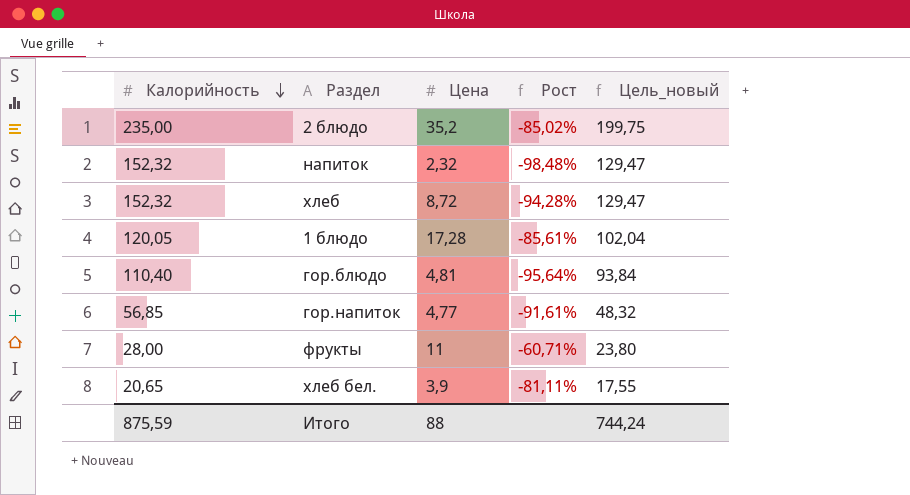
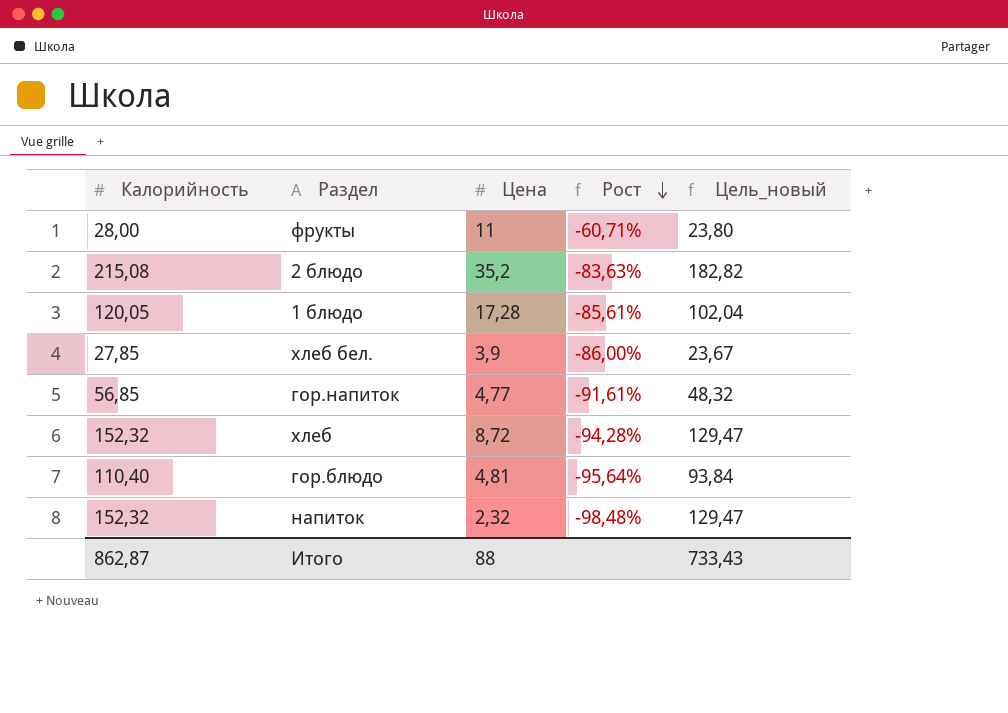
row order: Калорийность descending -> Рост descending
2 блюдо | Калорийность: 235,00 -> 215,08
2 блюдо | Рост: -85,02% -> -83,63%
2 блюдо | Цель_новый: 199,75 -> 182,82
хлеб бел. | Калорийность: 20,65 -> 27,85
хлеб бел. | Рост: -81,11% -> -86,00%
хлеб бел. | Цель_новый: 17,55 -> 23,67
Итого | Калорийность: 875,59 -> 862,87
Итого | Цель_новый: 744,24 -> 733,43

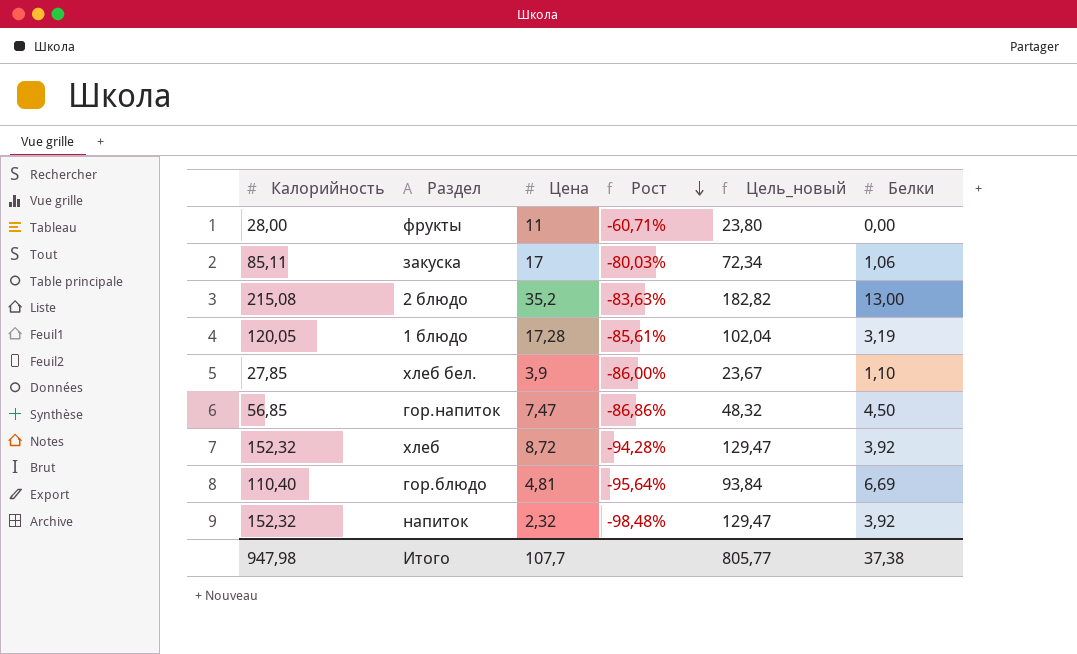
column Белки | position: none -> 6
row закуска: none -> 85,11 | 17 | -80,03% | 72,34 | 1,06
гор.напиток | Цена: 4,77 -> 7,47
гор.напиток | Рост: -91,61% -> -86,86%
Итого | Калорийность: 862,87 -> 947,98
Итого | Цена: 88 -> 107,7
Итого | Цель_новый: 733,43 -> 805,77

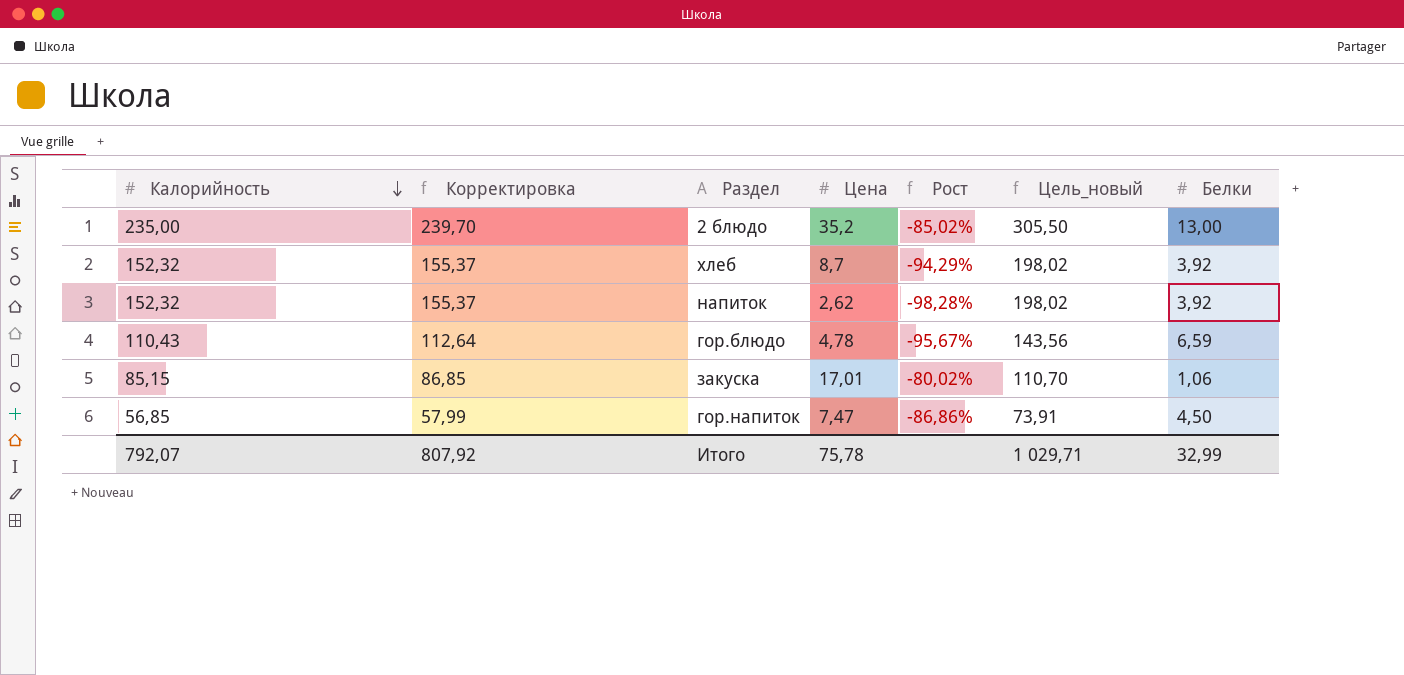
row order: Рост descending -> Калорийность descending
column Корректировка | formula: none -> [Калорийность] * 1,02
column Цель_новый | formula: [Калорийность] * 0,85 -> [Калорийность] * 1,3
row фрукты: 28,00 | 11 | -60,71% | 23,80 | 0,00 -> none
row 1 блюдо: 120,05 | 17,28 | -85,61% | 102,04 | 3,19 -> none
row хлеб бел.: 27,85 | 3,9 | -86,00% | 23,67 | 1,10 -> none
2 блюдо | Калорийность: 215,08 -> 235,00
2 блюдо | Рост: -83,63% -> -85,02%
хлеб | Цена: 8,72 -> 8,7
хлеб | Рост: -94,28% -> -94,29%
напиток | Цена: 2,32 -> 2,62
напиток | Рост: -98,48% -> -98,28%
гор.блюдо | Калорийность: 110,40 -> 110,43
гор.блюдо | Цена: 4,81 -> 4,78
гор.блюдо | Рост: -95,64% -> -95,67%
гор.блюдо | Белки: 6,69 -> 6,59
закуска | Калорийность: 85,11 -> 85,15
закуска | Цена: 17 -> 17,01
закуска | Рост: -80,03% -> -80,02%
Итого | Калорийность: 947,98 -> 792,07
Итого | Цена: 107,7 -> 75,78
Итого | Цель_новый: 805,77 -> 1 029,71
Итого | Белки: 37,38 -> 32,99

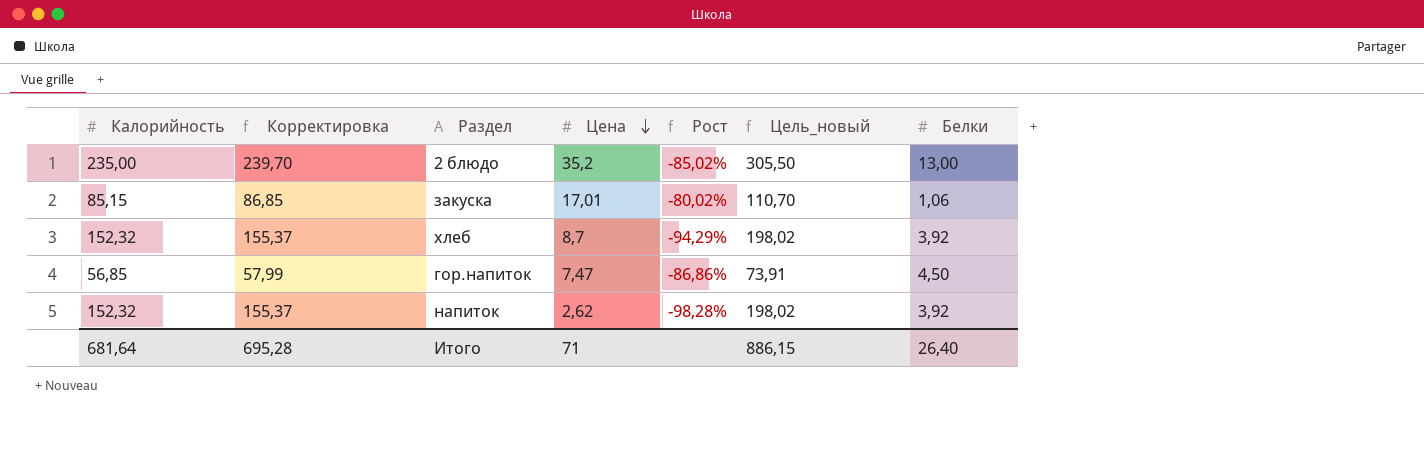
row order: Калорийность descending -> Цена descending
row гор.блюдо: 110,43 | 112,64 | 4,78 | -95,67% | 143,56 | 6,59 -> none
Итого | Калорийность: 792,07 -> 681,64
Итого | Корректировка: 807,92 -> 695,28
Итого | Цена: 75,78 -> 71
Итого | Цель_новый: 1 029,71 -> 886,15
Итого | Белки: 32,99 -> 26,40

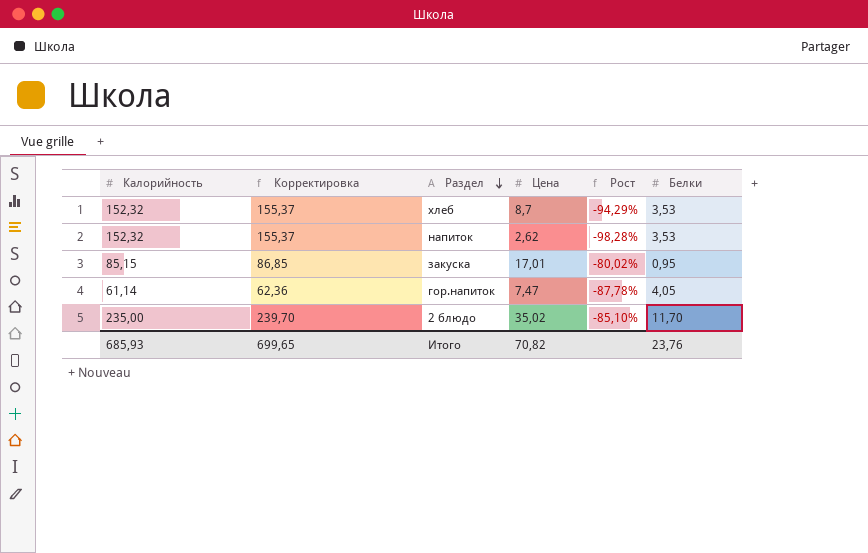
row order: Цена descending -> Раздел descending
column Цель_новый | formula: [Калорийность] * 1,3 -> none
хлеб | Белки: 3,92 -> 3,53
напиток | Белки: 3,92 -> 3,53
закуска | Белки: 1,06 -> 0,95
гор.напиток | Калорийность: 56,85 -> 61,14
гор.напиток | Корректировка: 57,99 -> 62,36
гор.напиток | Рост: -86,86% -> -87,78%
гор.напиток | Белки: 4,50 -> 4,05
2 блюдо | Цена: 35,2 -> 35,02
2 блюдо | Рост: -85,02% -> -85,10%
2 блюдо | Белки: 13,00 -> 11,70
Итого | Калорийность: 681,64 -> 685,93
Итого | Корректировка: 695,28 -> 699,65
Итого | Цена: 71 -> 70,82
Итого | Белки: 26,40 -> 23,76

